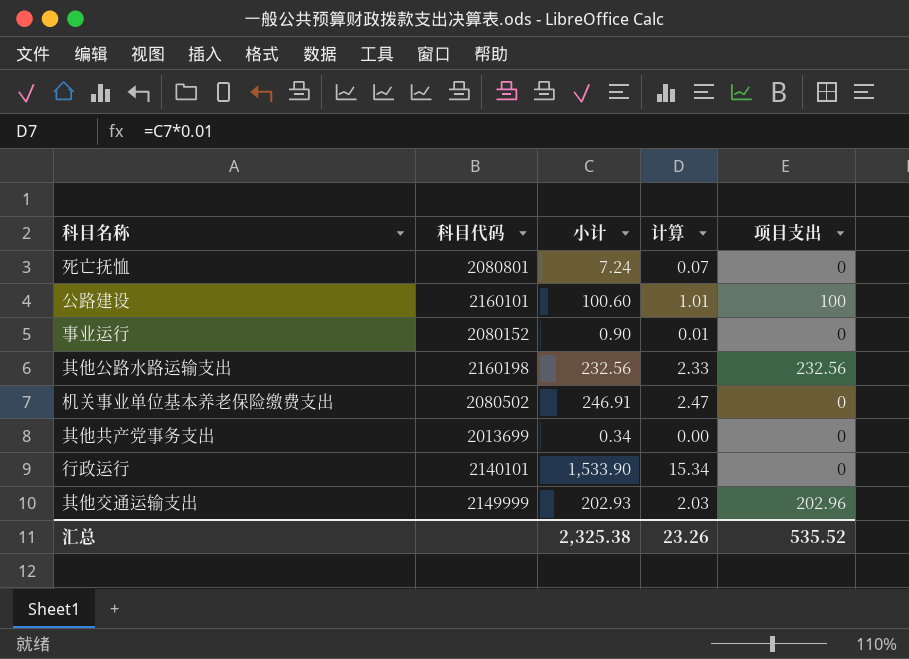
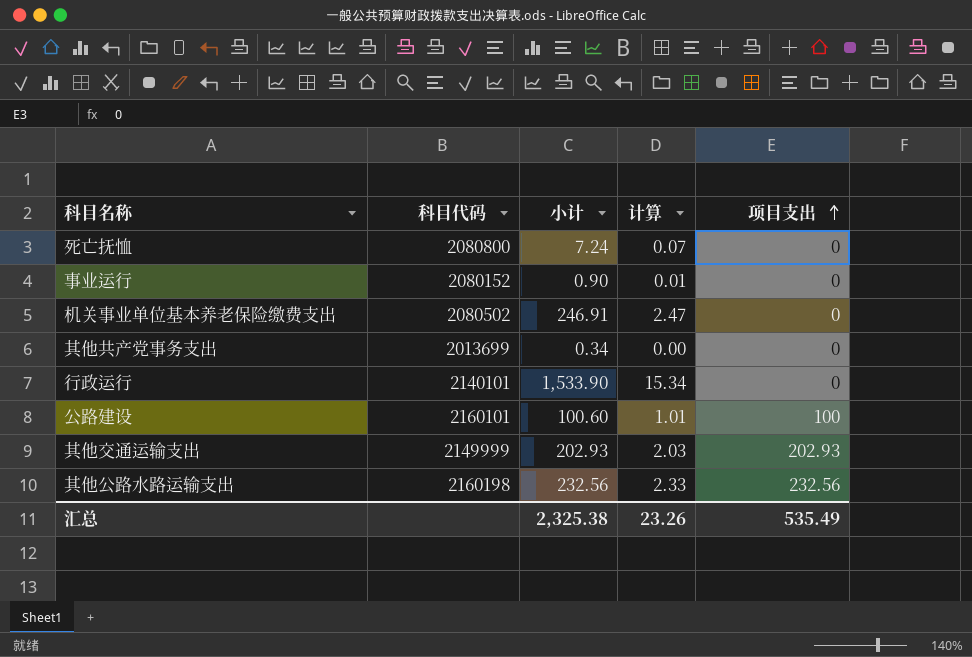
row order: none -> 项目支出 ascending
死亡抚恤 | 科目代码: 2080801 -> 2080800
其他交通运输支出 | 项目支出: 202.96 -> 202.93
汇总 | 项目支出: 535.52 -> 535.49

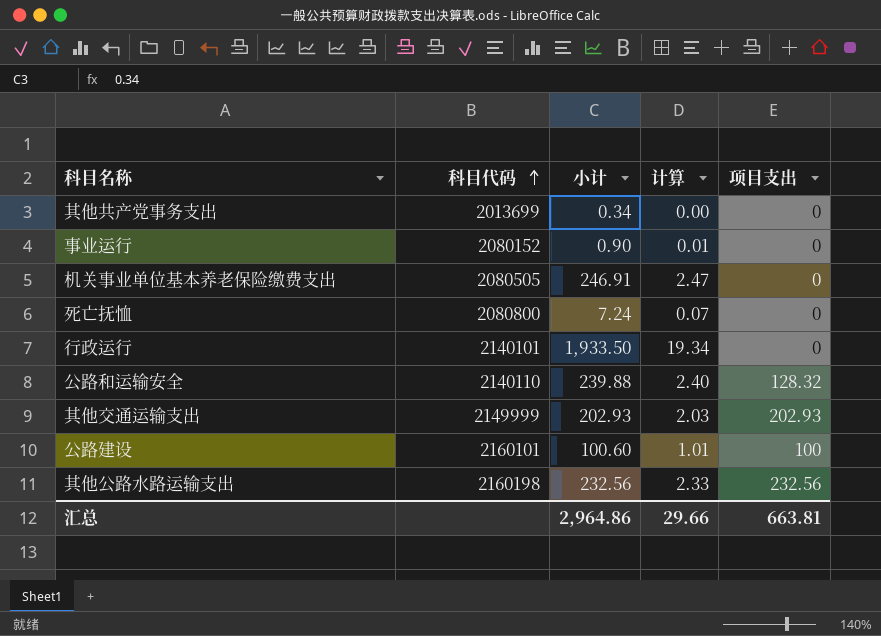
row order: 项目支出 ascending -> 科目代码 ascending
机关事业单位基本养老保险缴费支出 | 科目代码: 2080502 -> 2080505
行政运行 | 小计: 1,533.90 -> 1,933.50
行政运行 | 计算: 15.34 -> 19.34
row 公路和运输安全: none -> 2140110 | 239.88 | 2.40 | 128.32
汇总 | 小计: 2,325.38 -> 2,964.86
汇总 | 计算: 23.26 -> 29.66
汇总 | 项目支出: 535.49 -> 663.81

